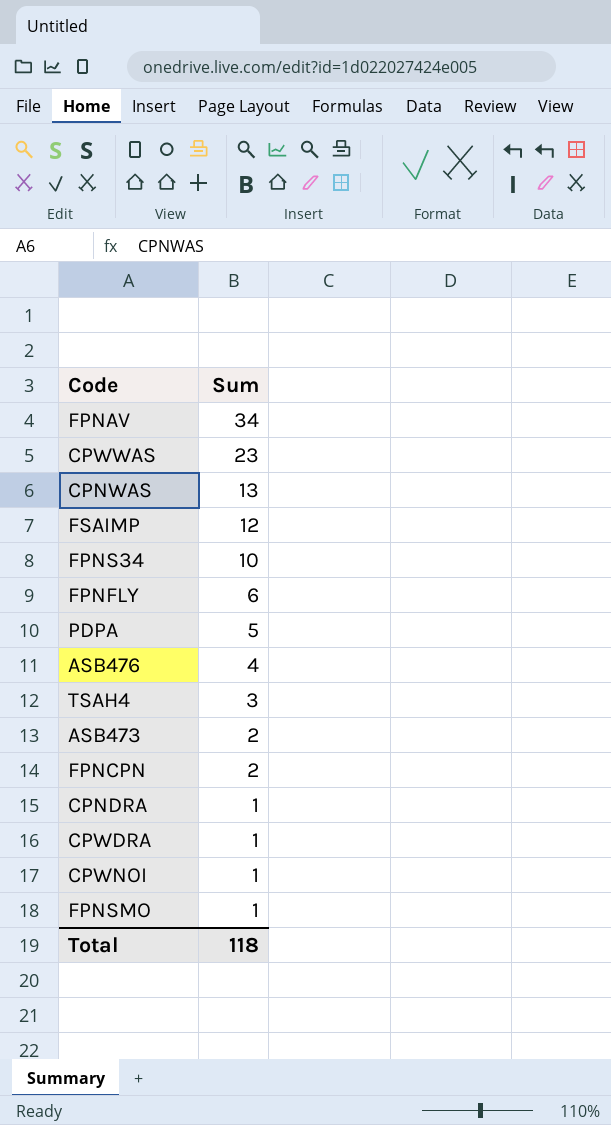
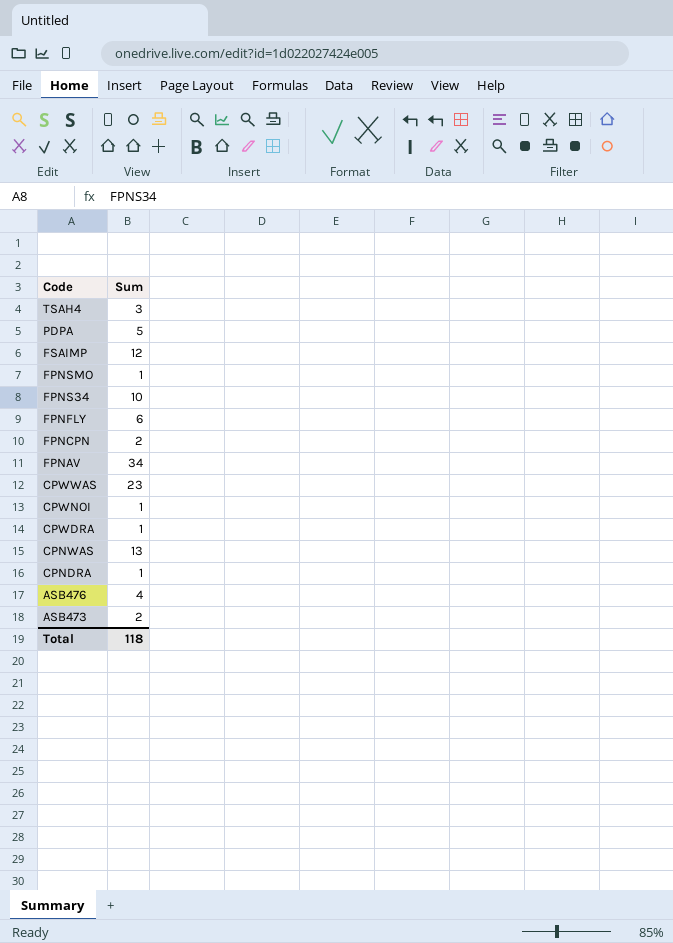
row order: Sum descending -> Code descending

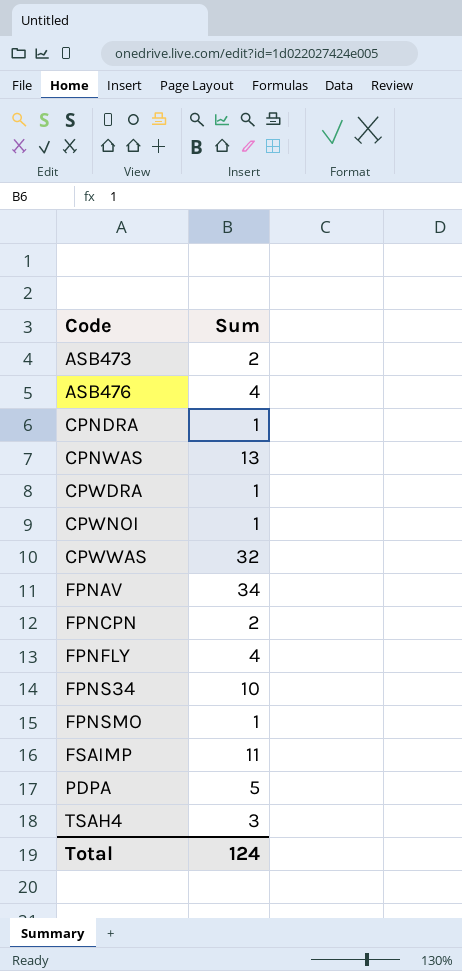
row order: Code descending -> Code ascending
CPWWAS | Sum: 23 -> 32
FPNFLY | Sum: 6 -> 4
FSAIMP | Sum: 12 -> 11
Total | Sum: 118 -> 124

